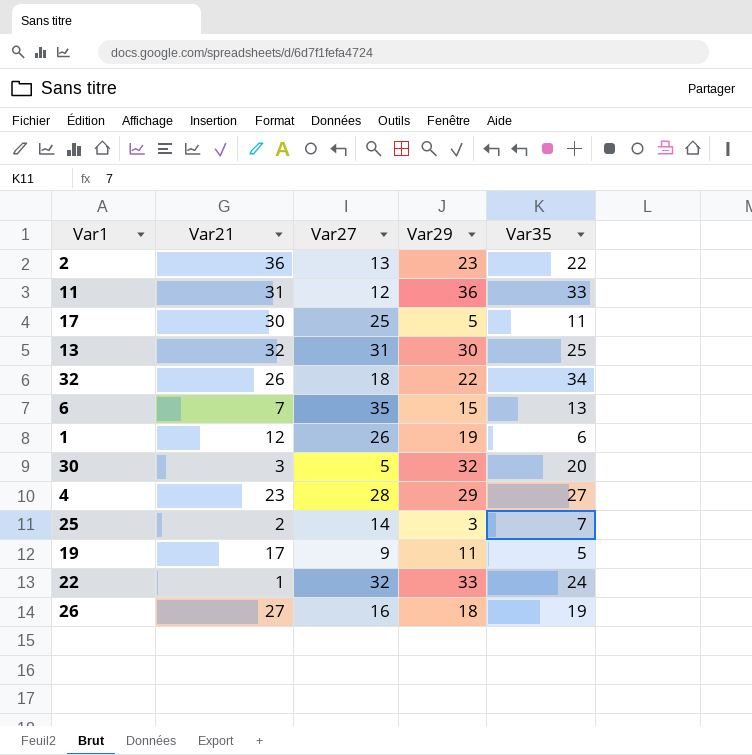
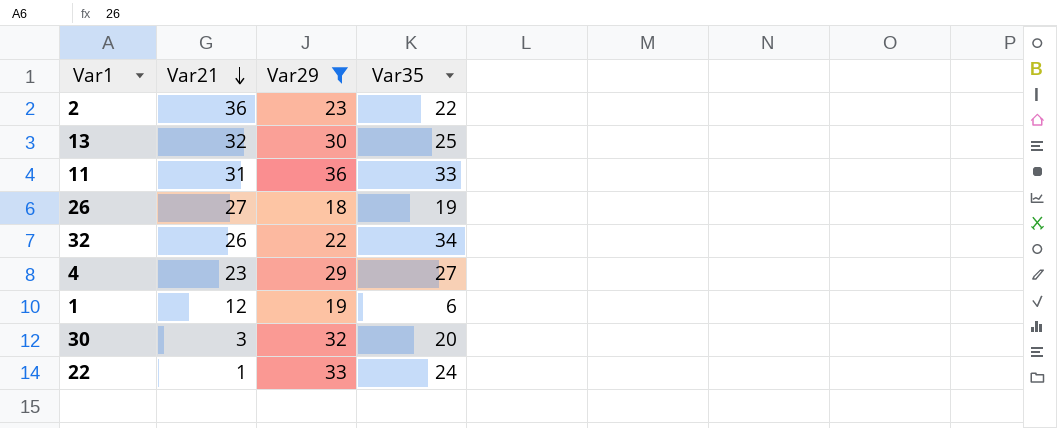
filter: none -> Var29 >= 18
row order: none -> Var21 descending
column Var27 | position: 3 -> none

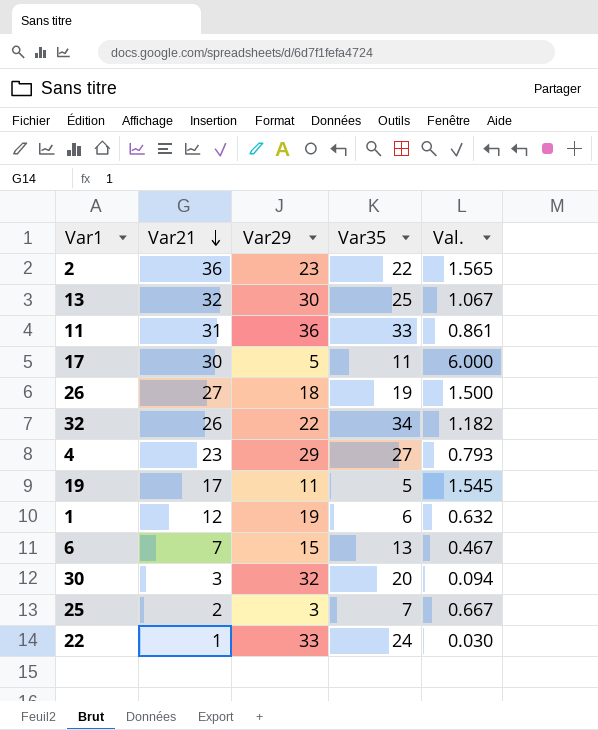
filter: Var29 >= 18 -> none
column Val. | formula: none -> [Var21] / [Var29]

